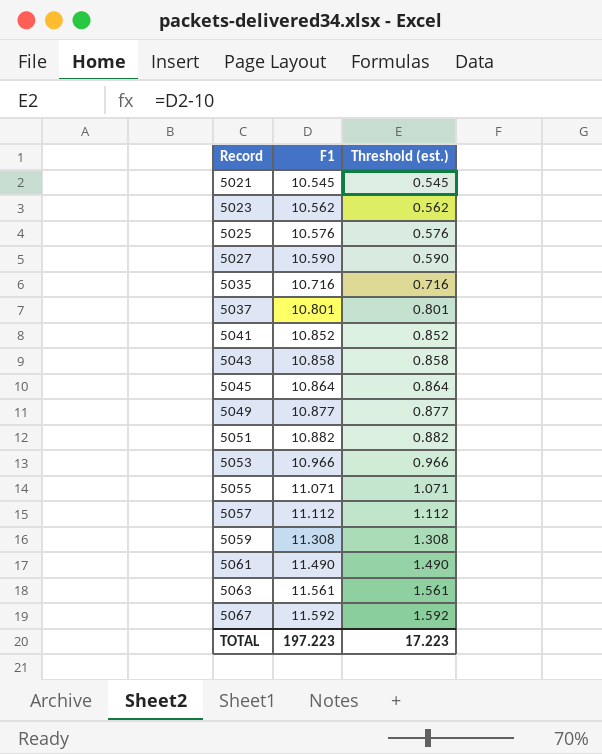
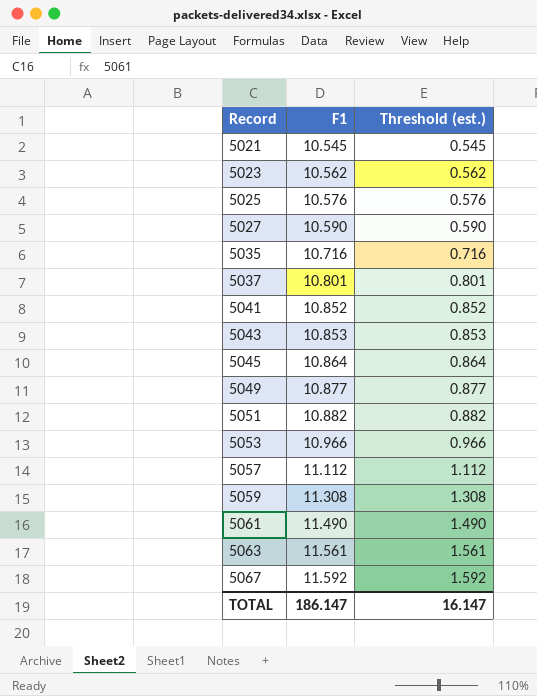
row 5055: 11.071 | 1.071 -> none
5043 | F1: 10.858 -> 10.853
5043 | Threshold (est.): 0.858 -> 0.853
TOTAL | F1: 197.223 -> 186.147
TOTAL | Threshold (est.): 17.223 -> 16.147

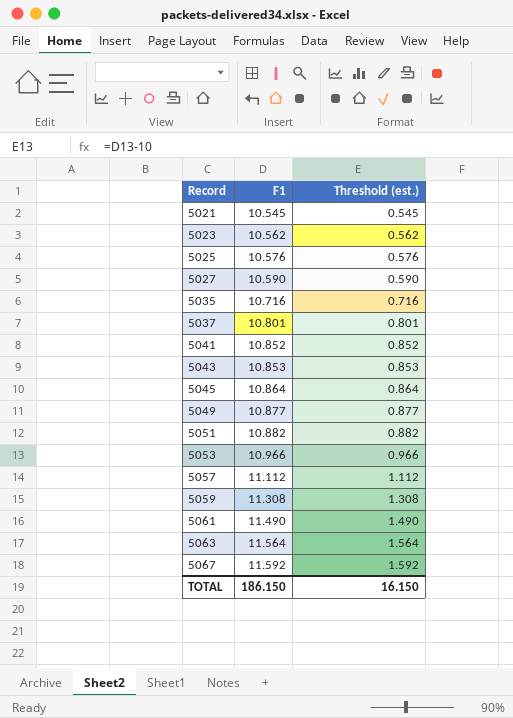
5063 | F1: 11.561 -> 11.564
5063 | Threshold (est.): 1.561 -> 1.564
TOTAL | F1: 186.147 -> 186.150
TOTAL | Threshold (est.): 16.147 -> 16.150

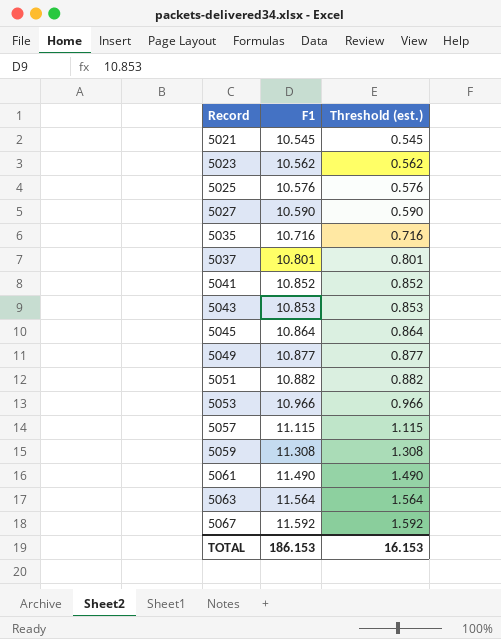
5057 | F1: 11.112 -> 11.115
5057 | Threshold (est.): 1.112 -> 1.115
TOTAL | F1: 186.150 -> 186.153
TOTAL | Threshold (est.): 16.150 -> 16.153

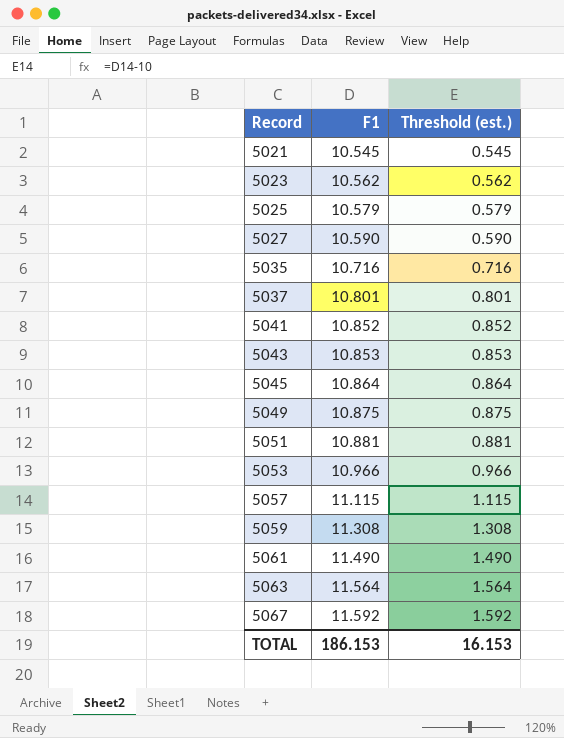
5025 | F1: 10.576 -> 10.579
5025 | Threshold (est.): 0.576 -> 0.579
5049 | F1: 10.877 -> 10.875
5049 | Threshold (est.): 0.877 -> 0.875
5051 | F1: 10.882 -> 10.881
5051 | Threshold (est.): 0.882 -> 0.881

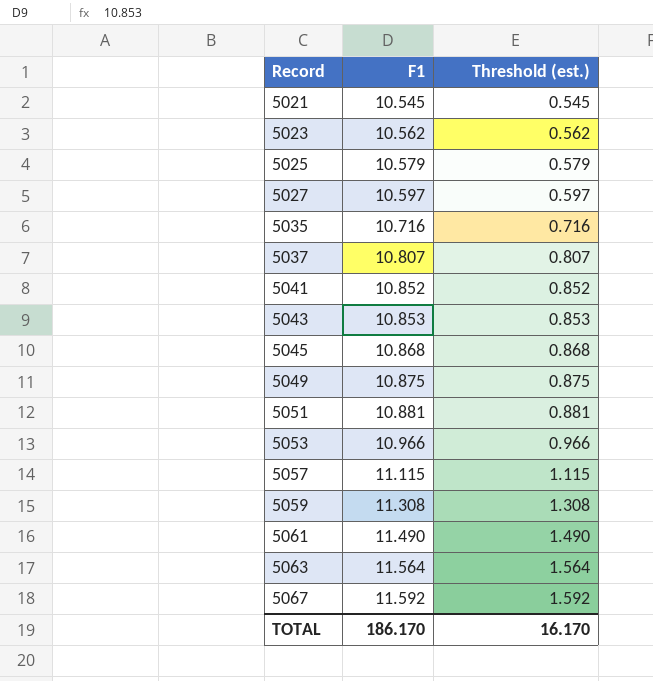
5027 | F1: 10.590 -> 10.597
5027 | Threshold (est.): 0.590 -> 0.597
5037 | F1: 10.801 -> 10.807
5037 | Threshold (est.): 0.801 -> 0.807
5045 | F1: 10.864 -> 10.868
5045 | Threshold (est.): 0.864 -> 0.868
TOTAL | F1: 186.153 -> 186.170
TOTAL | Threshold (est.): 16.153 -> 16.170

